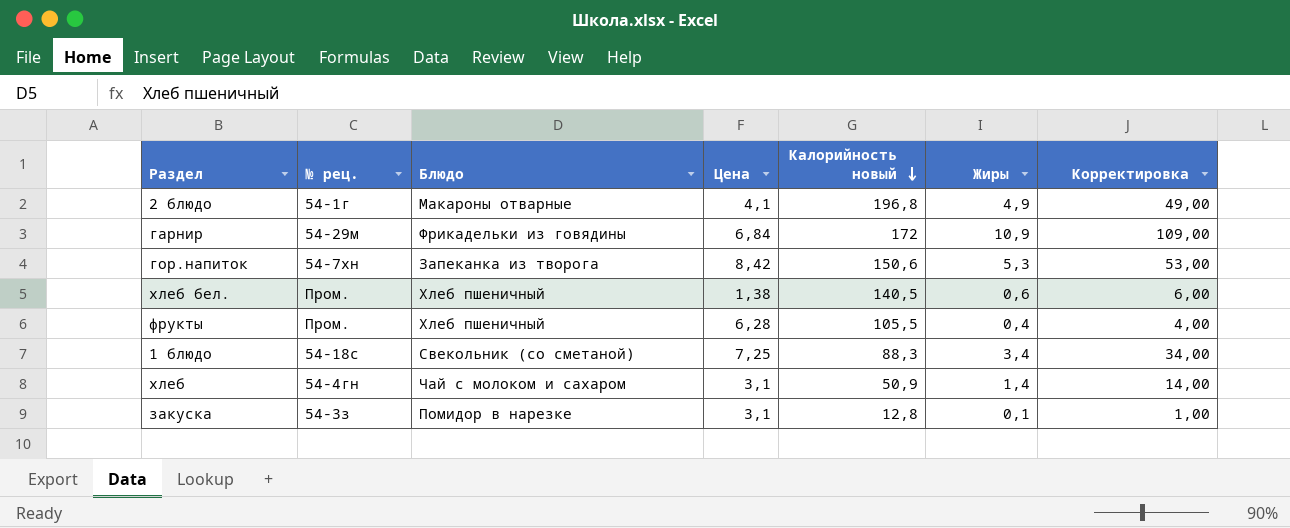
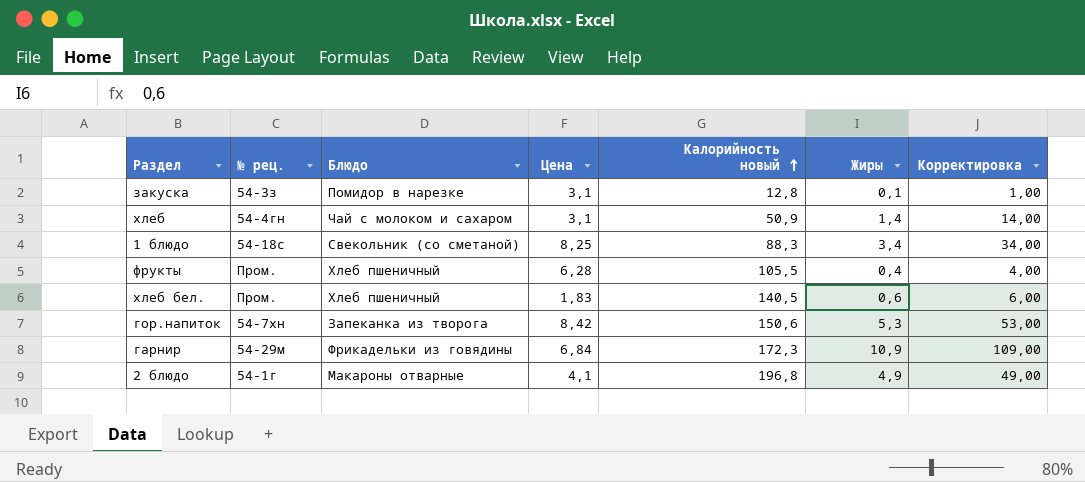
row order: Калорийность новый descending -> Калорийность новый ascending
1 блюдо | Цена: 7,25 -> 8,25
хлеб бел. | Цена: 1,38 -> 1,83
гарнир | Калорийность новый: 172 -> 172,3

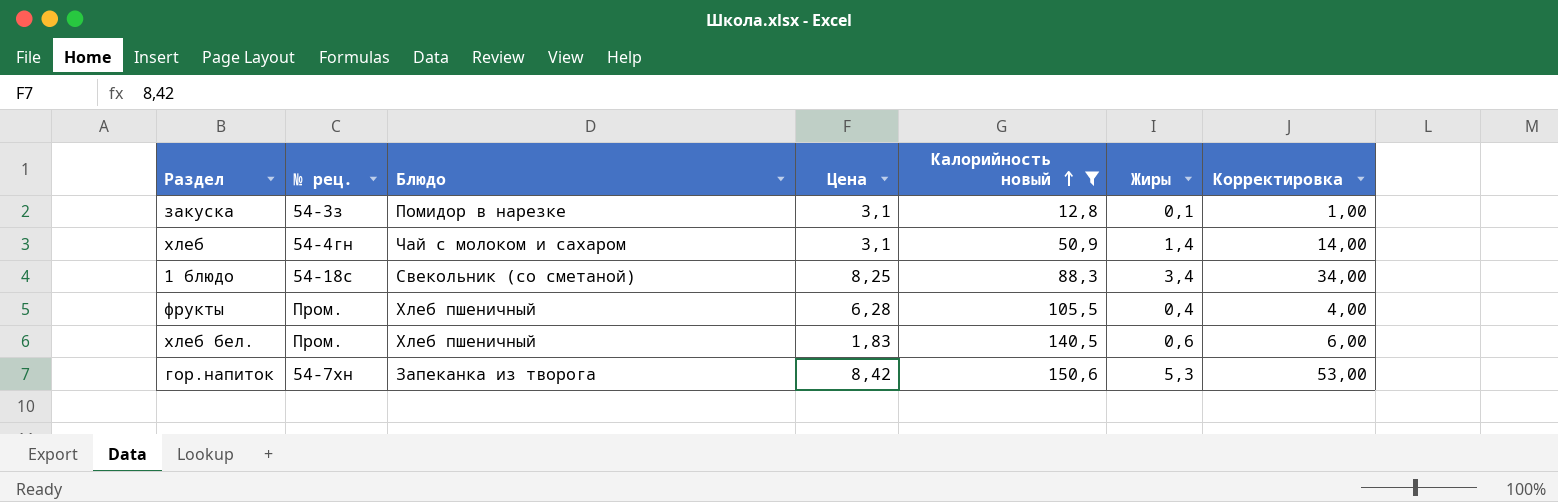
filter: none -> Калорийность новый <= 150,6

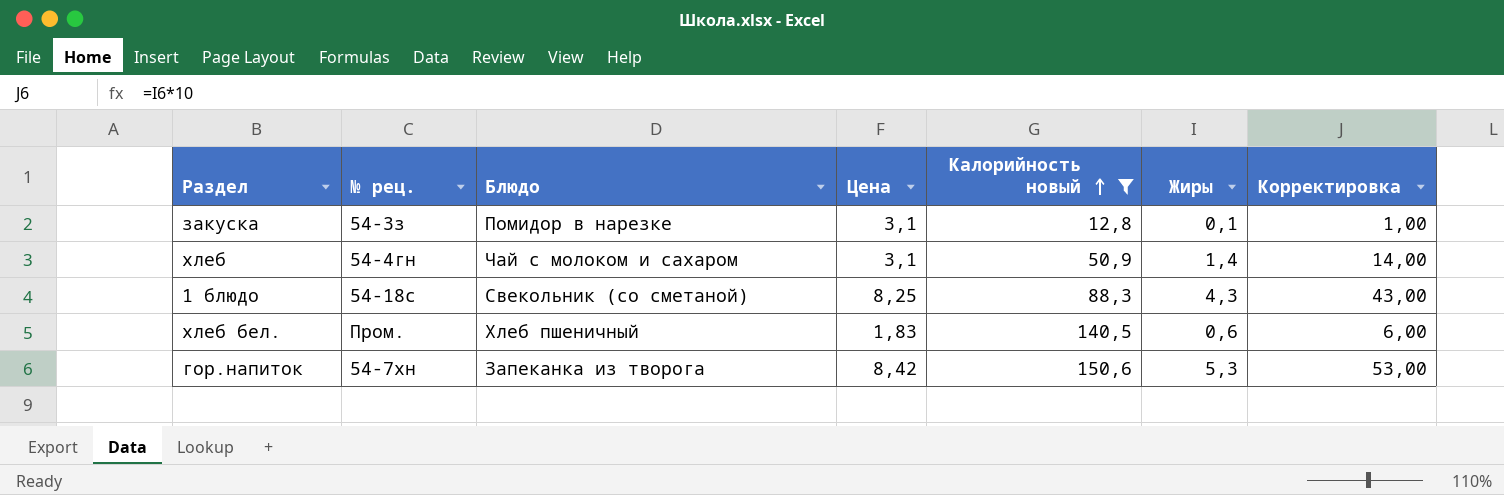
row фрукты: Пром. | Хлеб пшеничный | 6,28 | 105,5 | 0,4 | 4,00 -> none
1 блюдо | Жиры: 3,4 -> 4,3
1 блюдо | Корректировка: 34,00 -> 43,00

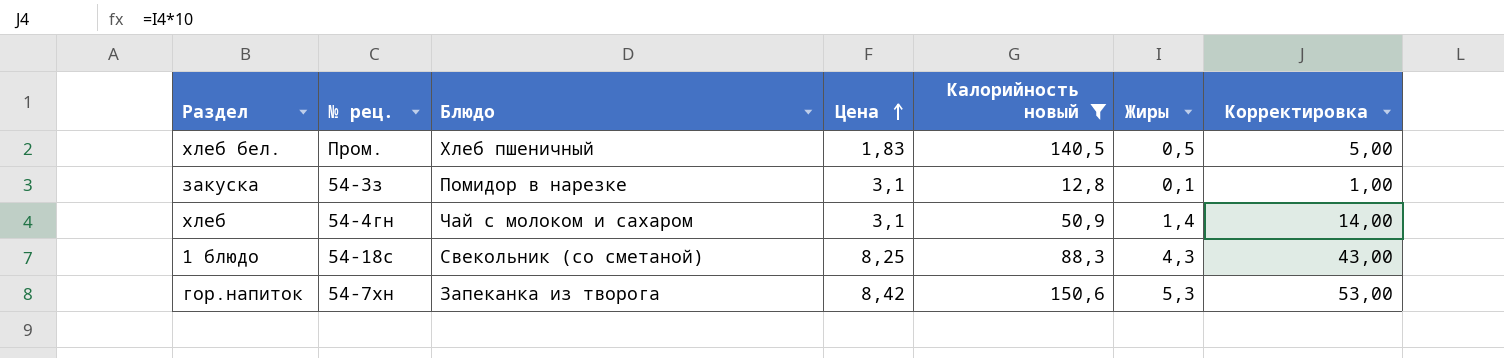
row order: Калорийность новый ascending -> Цена ascending
хлеб бел. | Жиры: 0,6 -> 0,5
хлеб бел. | Корректировка: 6,00 -> 5,00

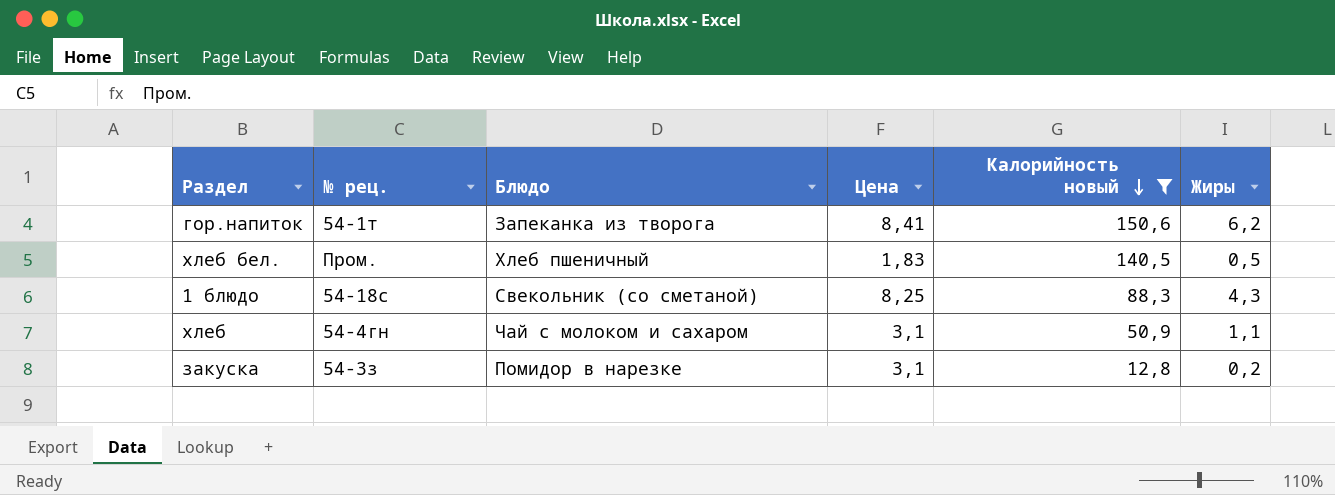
row order: Цена ascending -> Калорийность новый descending
column Корректировка | formula: [Жиры] * 10 -> none
гор.напиток | № рец.: 54-7хн -> 54-1т
гор.напиток | Цена: 8,42 -> 8,41
гор.напиток | Жиры: 5,3 -> 6,2
хлеб | Жиры: 1,4 -> 1,1
закуска | Жиры: 0,1 -> 0,2

